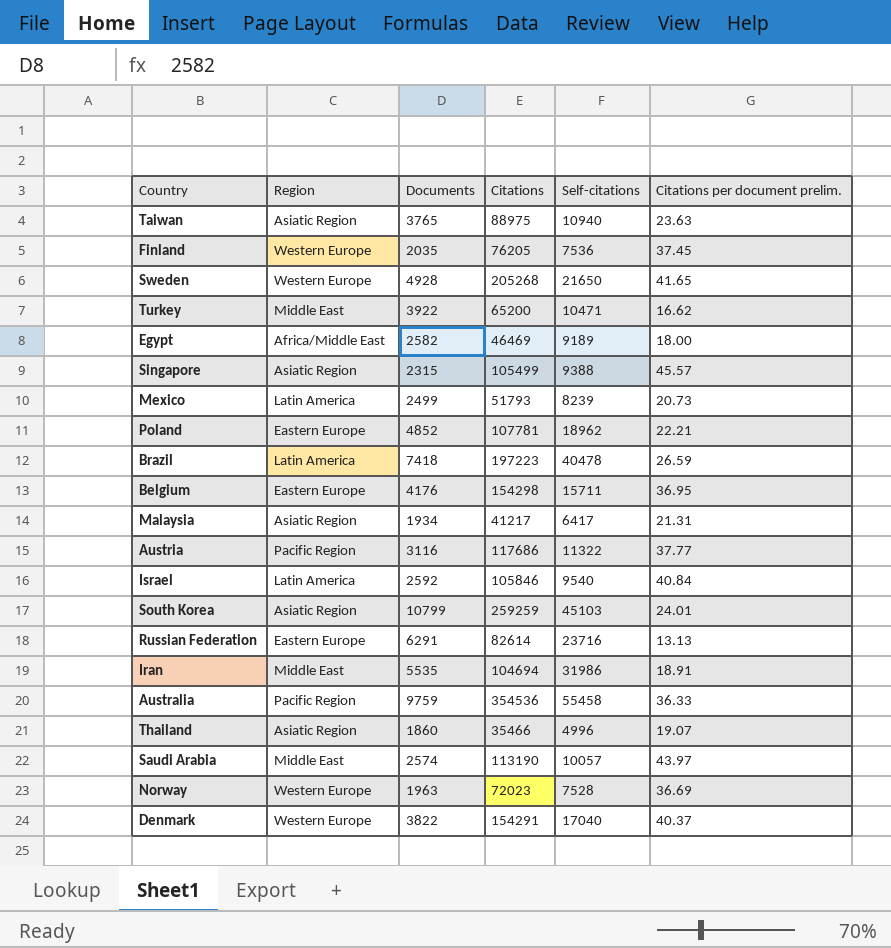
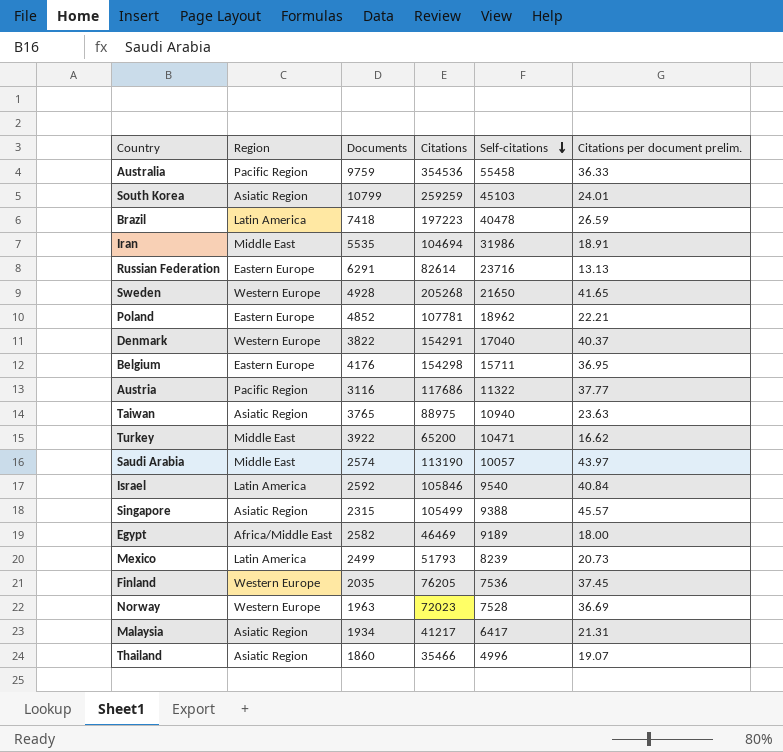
row order: none -> Self-citations descending

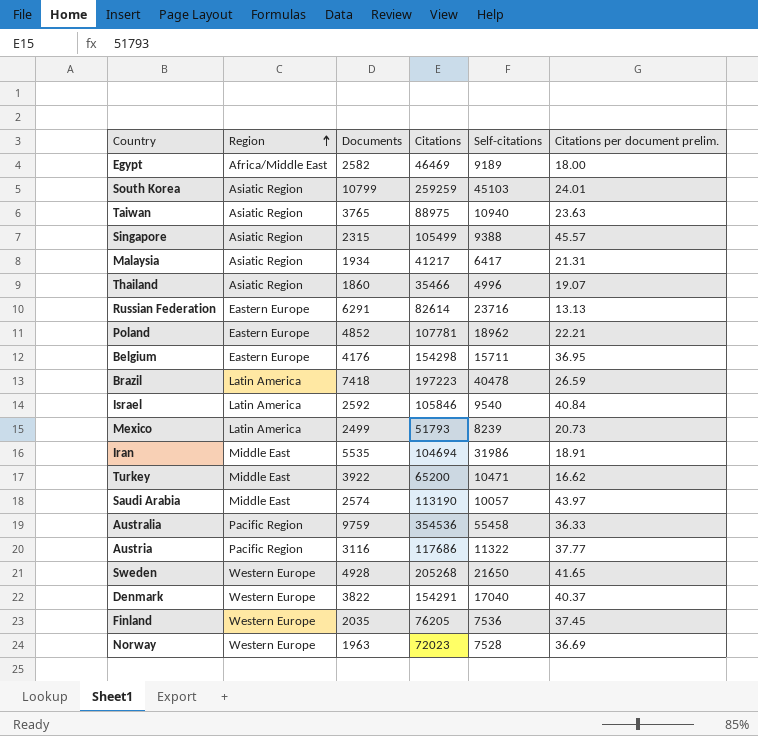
row order: Self-citations descending -> Region ascending

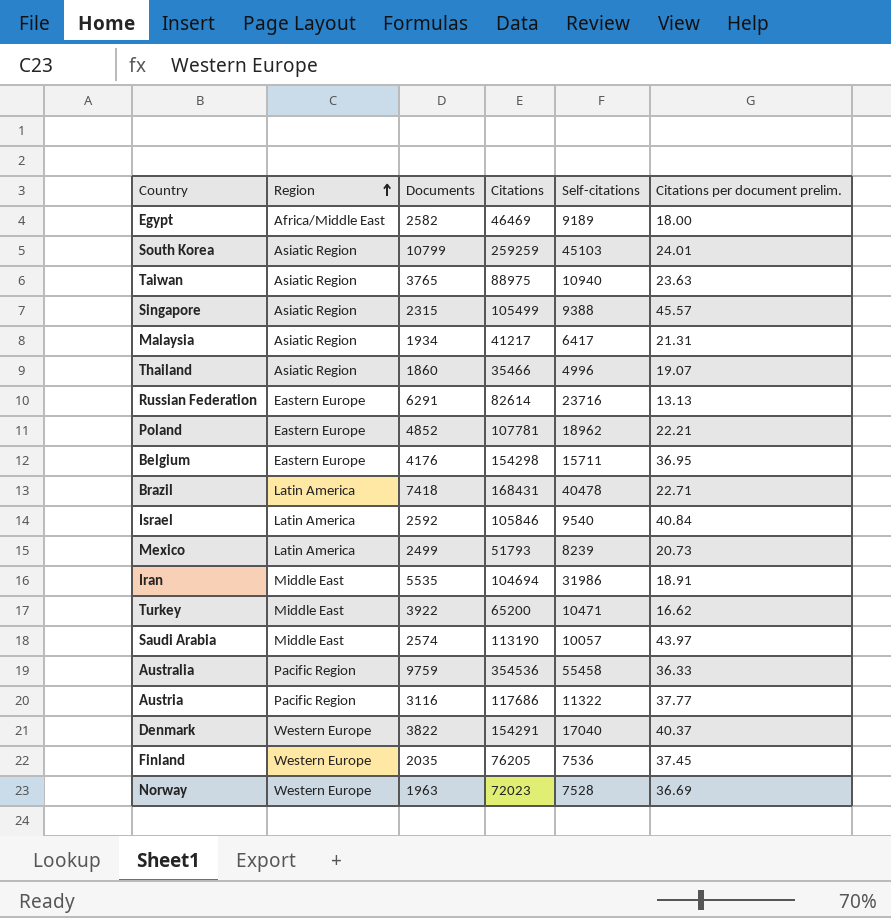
row Sweden: Western Europe | 4928 | 205268 | 21650 | 41.65 -> none
Brazil | Citations: 197223 -> 168431
Brazil | Citations per document prelim.: 26.59 -> 22.71

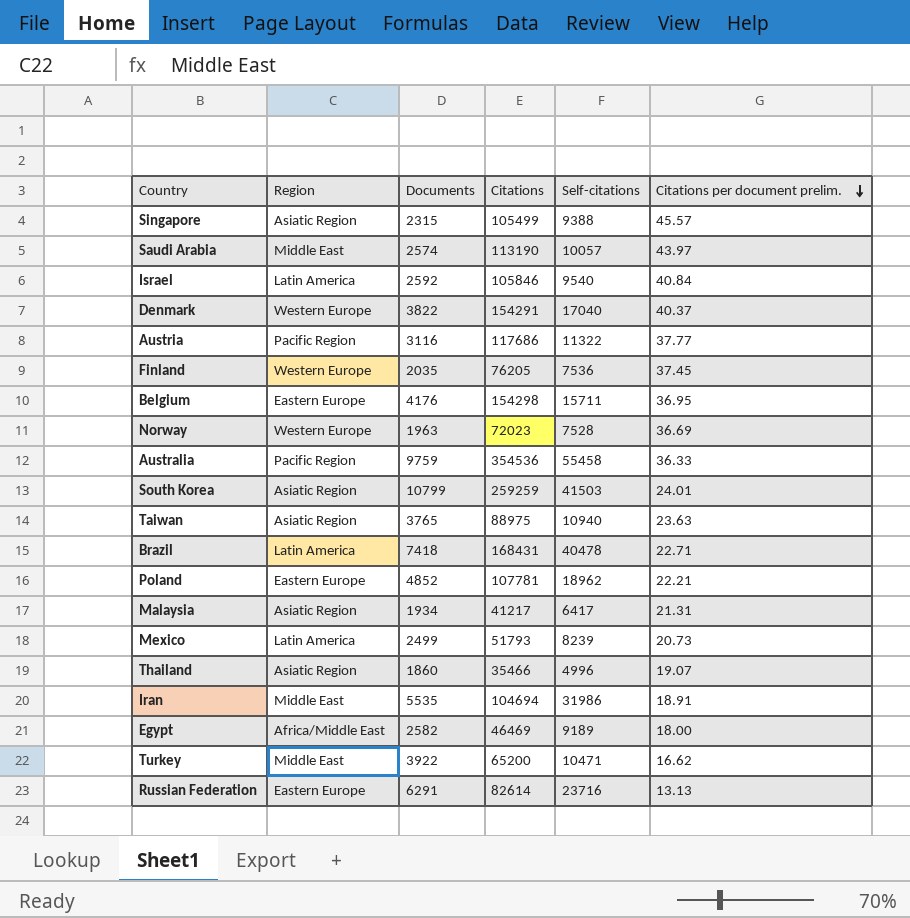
row order: Region ascending -> Citations per document prelim. descending
South Korea | Self-citations: 45103 -> 41503

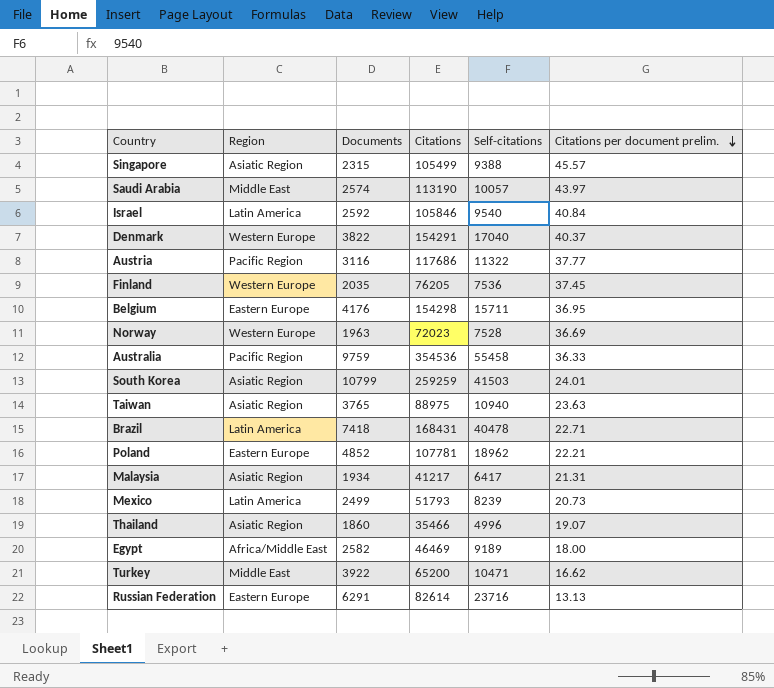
row Iran: Middle East | 5535 | 104694 | 31986 | 18.91 -> none

